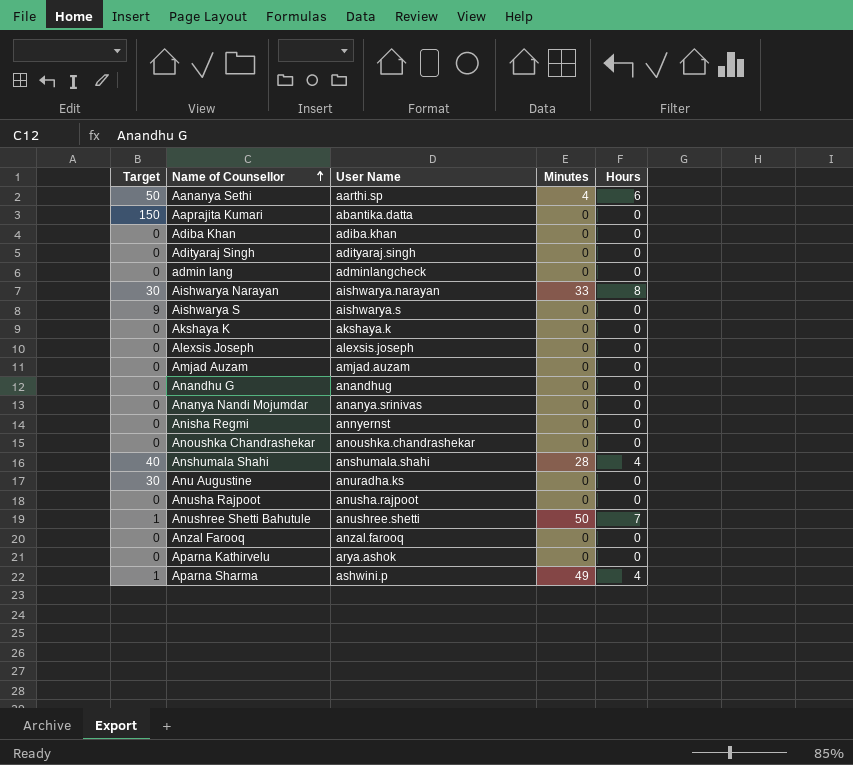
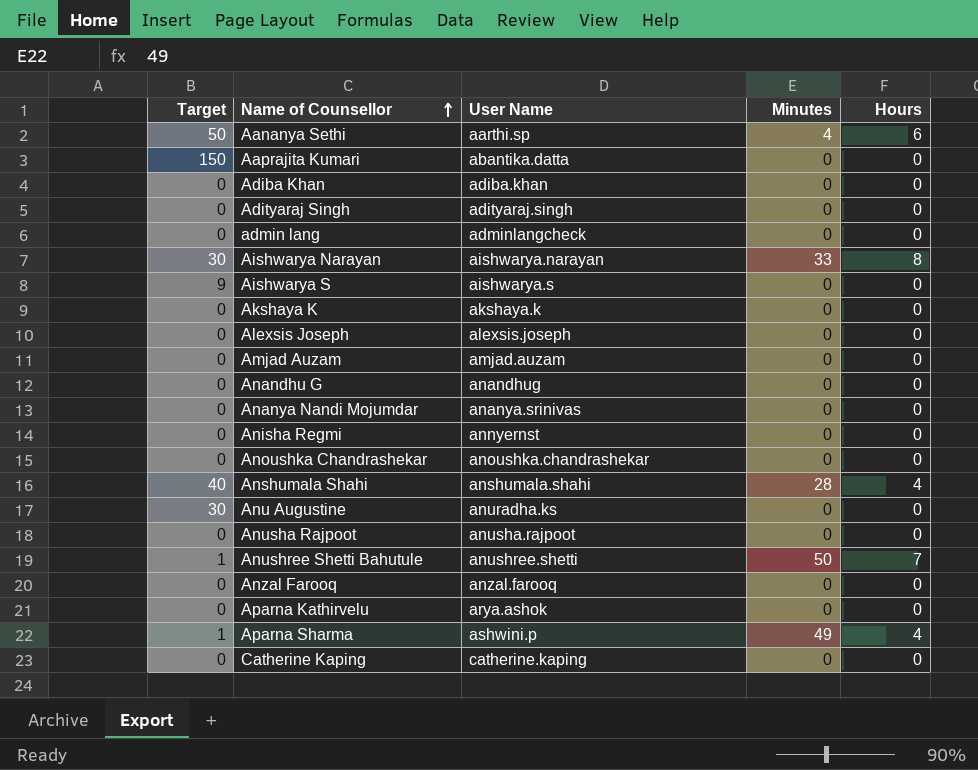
row Catherine Kaping: none -> 0 | catherine.kaping | 0 | 0

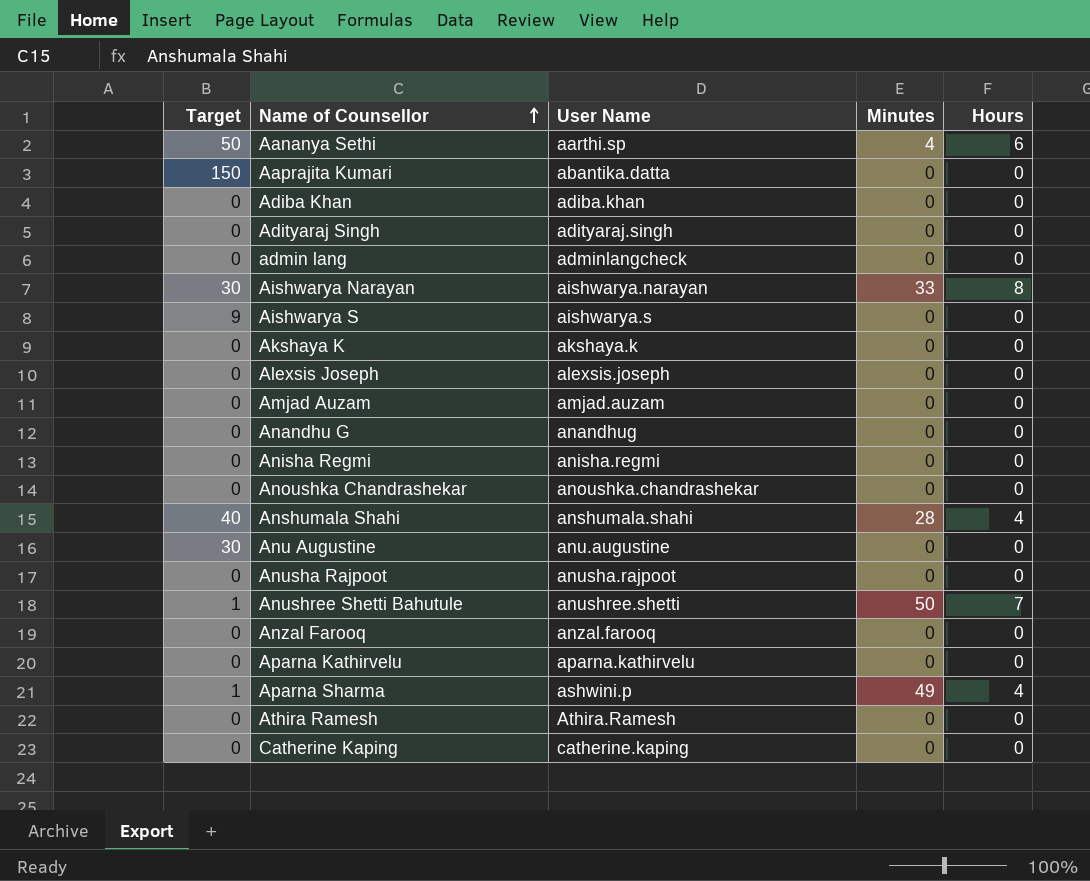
row Ananya Nandi Mojumdar: 0 | ananya.srinivas | 0 | 0 -> none
Anisha Regmi | User Name: annyernst -> anisha.regmi
Anu Augustine | User Name: anuradha.ks -> anu.augustine
Aparna Kathirvelu | User Name: arya.ashok -> aparna.kathirvelu
row Athira Ramesh: none -> 0 | Athira.Ramesh | 0 | 0

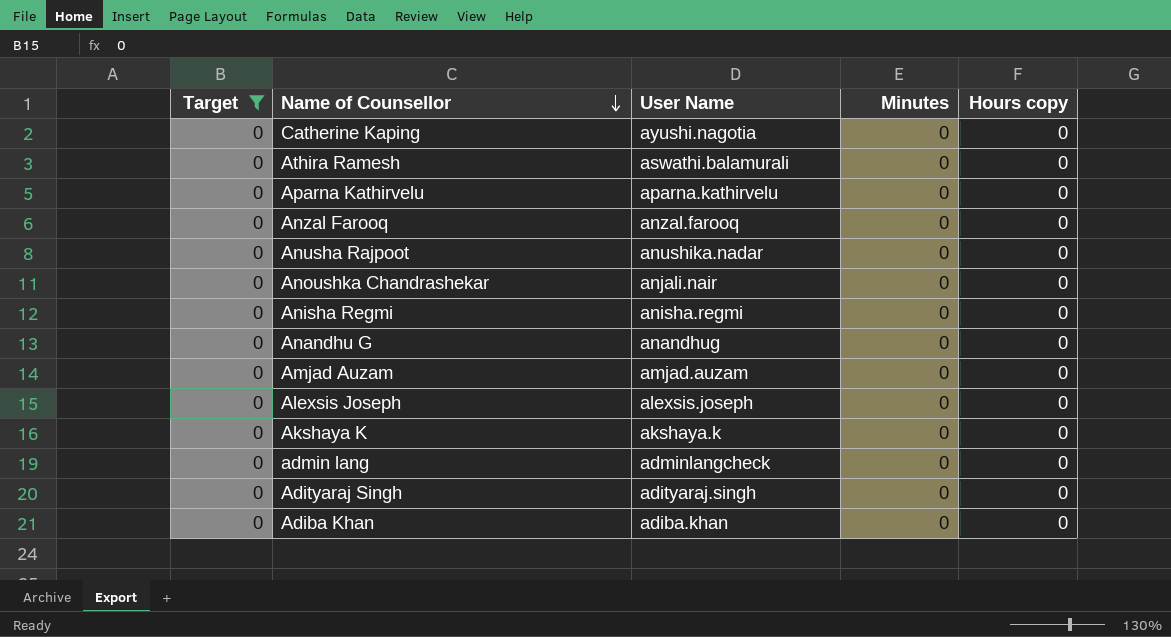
filter: none -> Target = 0
row order: Name of Counsellor ascending -> Name of Counsellor descending
column name: Hours -> Hours copy
Catherine Kaping | User Name: catherine.kaping -> ayushi.nagotia
Athira Ramesh | User Name: Athira.Ramesh -> aswathi.balamurali
Anusha Rajpoot | User Name: anusha.rajpoot -> anushika.nadar
Anoushka Chandrashekar | User Name: anoushka.chandrashekar -> anjali.nair

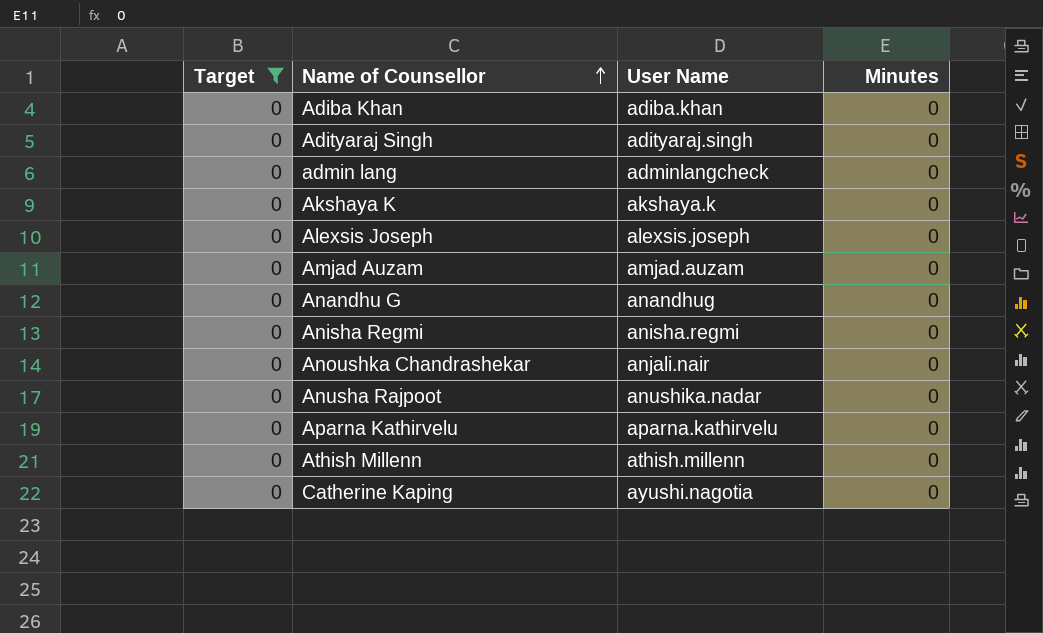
row order: Name of Counsellor descending -> Name of Counsellor ascending
column Hours copy | position: 5 -> none
row Athira Ramesh: 0 | aswathi.balamurali | 0 | 0 -> none
row Anzal Farooq: 0 | anzal.farooq | 0 | 0 -> none
row Athish Millenn: none -> 0 | athish.millenn | 0

